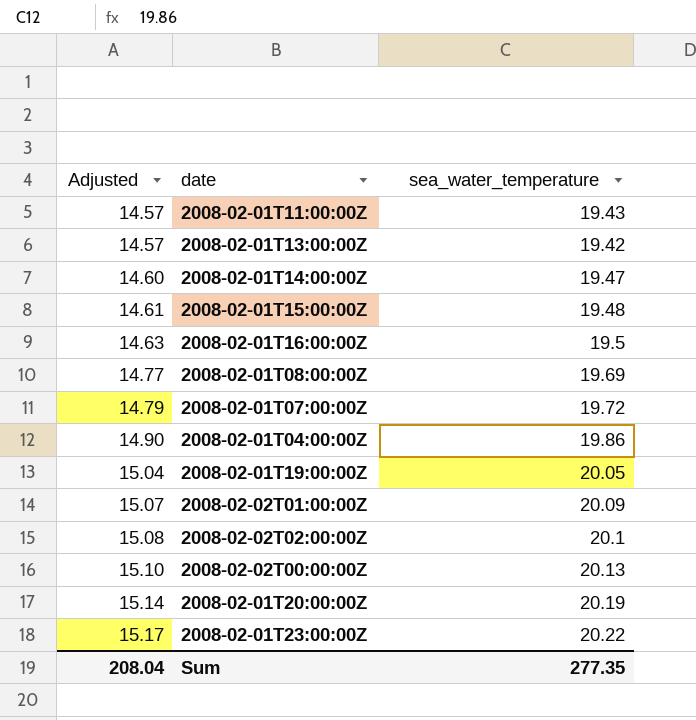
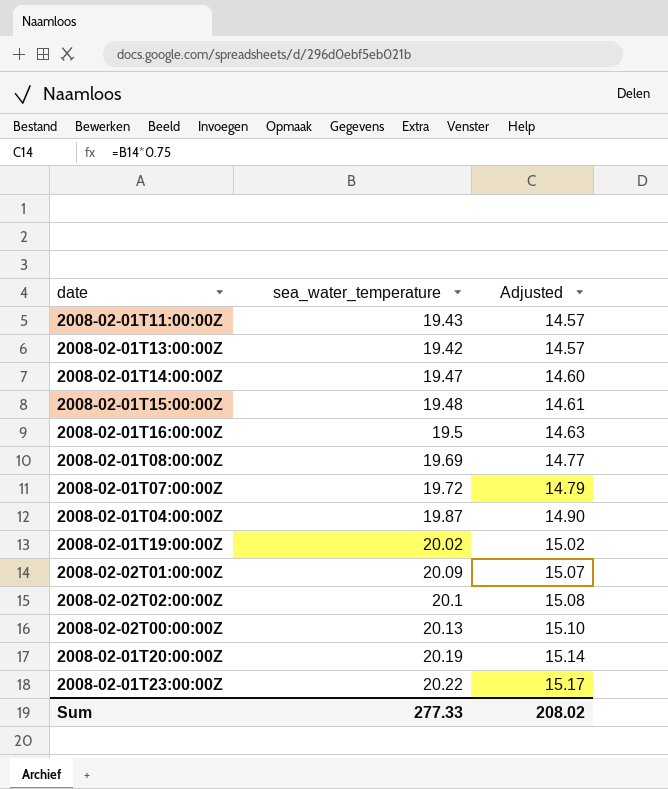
column Adjusted | position: 1 -> 3
2008-02-01T04:00:00Z | sea_water_temperature: 19.86 -> 19.87
2008-02-01T19:00:00Z | sea_water_temperature: 20.05 -> 20.02
2008-02-01T19:00:00Z | Adjusted: 15.04 -> 15.02
Sum | sea_water_temperature: 277.35 -> 277.33
Sum | Adjusted: 208.04 -> 208.02

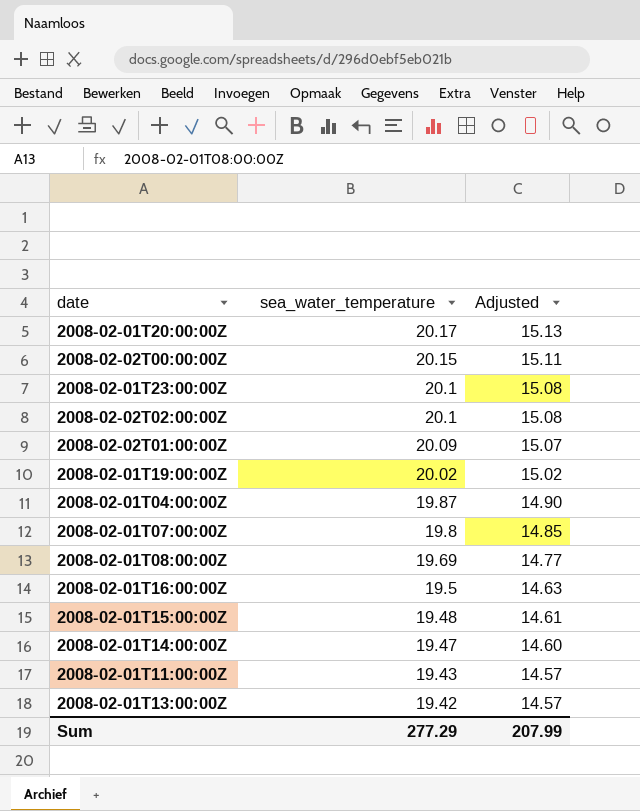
row order: Adjusted ascending -> sea_water_temperature descending
2008-02-01T20:00:00Z | sea_water_temperature: 20.19 -> 20.17
2008-02-01T20:00:00Z | Adjusted: 15.14 -> 15.13
2008-02-02T00:00:00Z | sea_water_temperature: 20.13 -> 20.15
2008-02-02T00:00:00Z | Adjusted: 15.10 -> 15.11
2008-02-01T23:00:00Z | sea_water_temperature: 20.22 -> 20.1
2008-02-01T23:00:00Z | Adjusted: 15.17 -> 15.08
2008-02-01T07:00:00Z | sea_water_temperature: 19.72 -> 19.8
2008-02-01T07:00:00Z | Adjusted: 14.79 -> 14.85
Sum | sea_water_temperature: 277.33 -> 277.29
Sum | Adjusted: 208.02 -> 207.99

